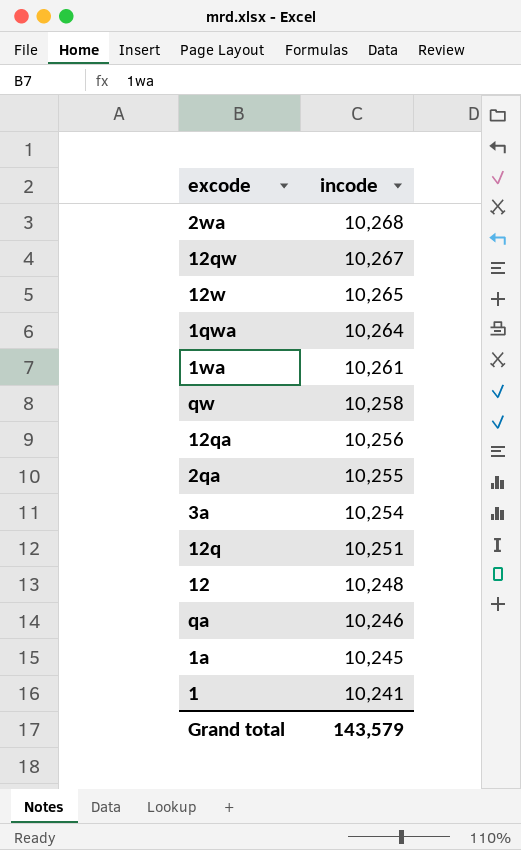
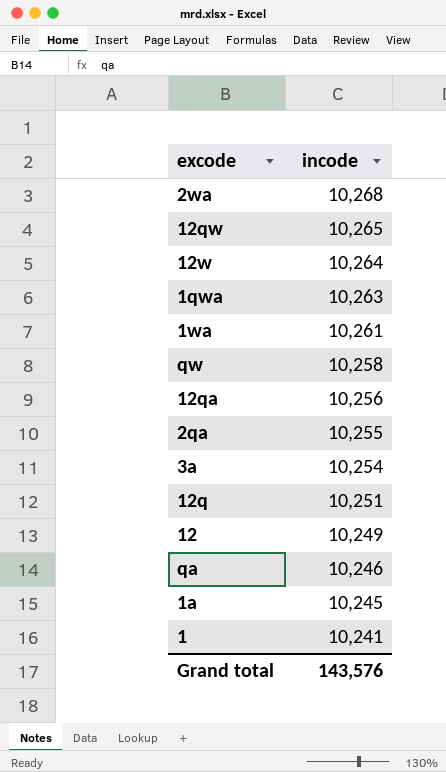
12qw | incode: 10,267 -> 10,265
12w | incode: 10,265 -> 10,264
1qwa | incode: 10,264 -> 10,263
12 | incode: 10,248 -> 10,249
Grand total | incode: 143,579 -> 143,576

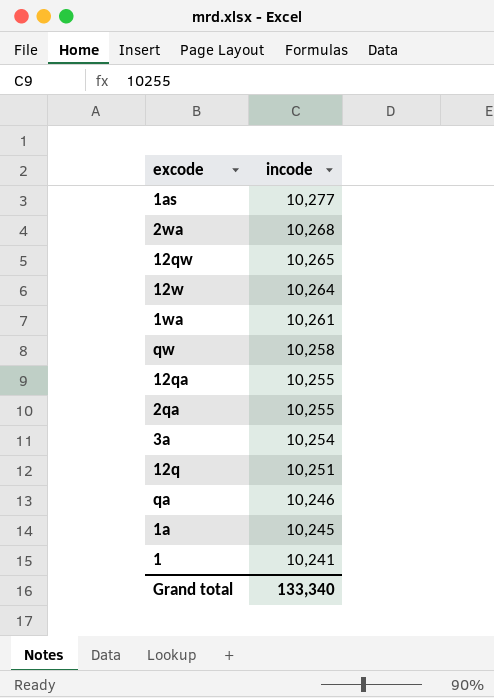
row 1qwa: 10,263 -> none
row 12: 10,249 -> none
row 1as: none -> 10,277
12qa | incode: 10,256 -> 10,255
Grand total | incode: 143,576 -> 133,340

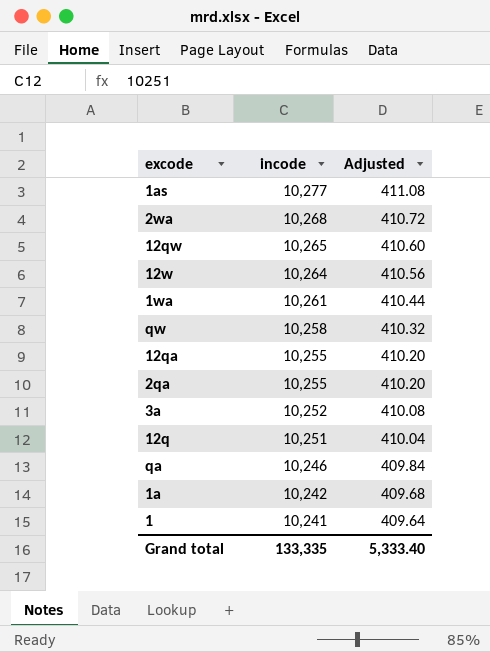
column Adjusted | formula: none -> [incode] * 0.04
3a | incode: 10,254 -> 10,252
1a | incode: 10,245 -> 10,242
Grand total | incode: 133,340 -> 133,335

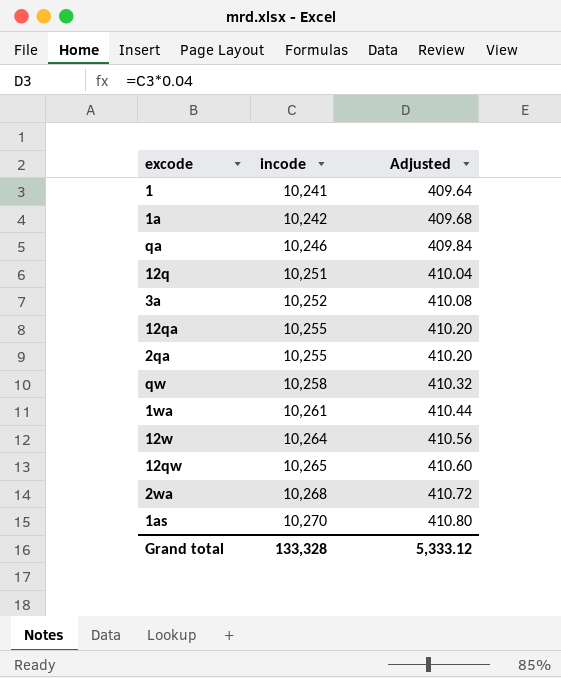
row order: incode descending -> incode ascending
1as | incode: 10,277 -> 10,270
1as | Adjusted: 411.08 -> 410.80
Grand total | incode: 133,335 -> 133,328
Grand total | Adjusted: 5,333.40 -> 5,333.12

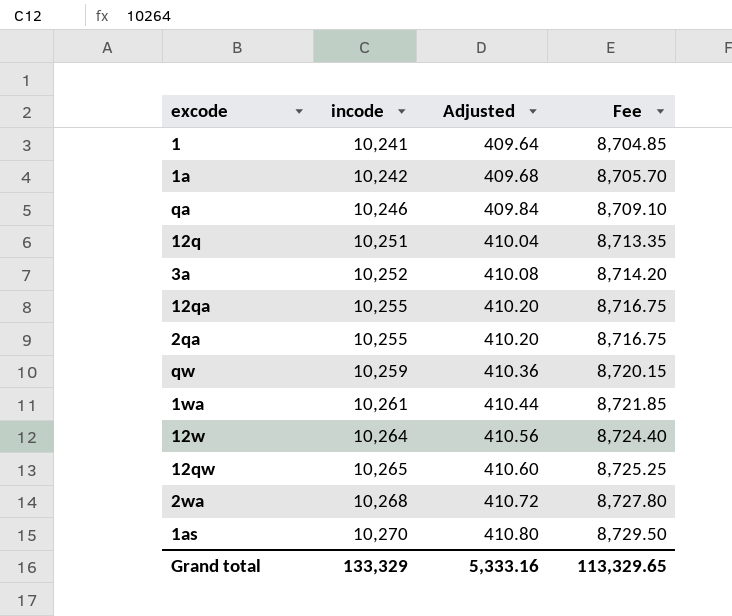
column Fee | formula: none -> [incode] * 0.85
qw | incode: 10,258 -> 10,259
qw | Adjusted: 410.32 -> 410.36
Grand total | incode: 133,328 -> 133,329
Grand total | Adjusted: 5,333.12 -> 5,333.16

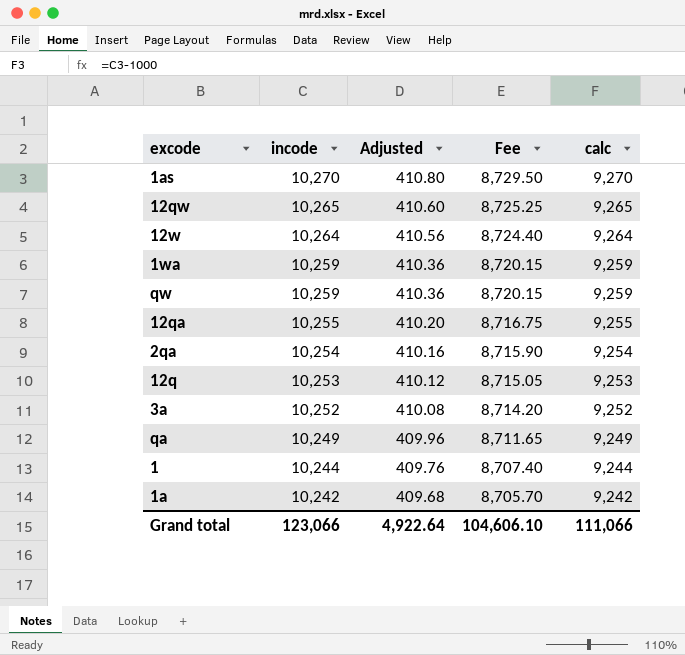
row order: incode ascending -> incode descending
column calc | formula: none -> [incode] - 1000
row 2wa: 10,268 | 410.72 | 8,727.80 -> none
1wa | incode: 10,261 -> 10,259
1wa | Adjusted: 410.44 -> 410.36
1wa | Fee: 8,721.85 -> 8,720.15
2qa | incode: 10,255 -> 10,254
2qa | Adjusted: 410.20 -> 410.16
2qa | Fee: 8,716.75 -> 8,715.90
12q | incode: 10,251 -> 10,253
12q | Adjusted: 410.04 -> 410.12
12q | Fee: 8,713.35 -> 8,715.05
qa | incode: 10,246 -> 10,249
qa | Adjusted: 409.84 -> 409.96
qa | Fee: 8,709.10 -> 8,711.65
1 | incode: 10,241 -> 10,244
1 | Adjusted: 409.64 -> 409.76
1 | Fee: 8,704.85 -> 8,707.40
Grand total | incode: 133,329 -> 123,066
Grand total | Adjusted: 5,333.16 -> 4,922.64
Grand total | Fee: 113,329.65 -> 104,606.10

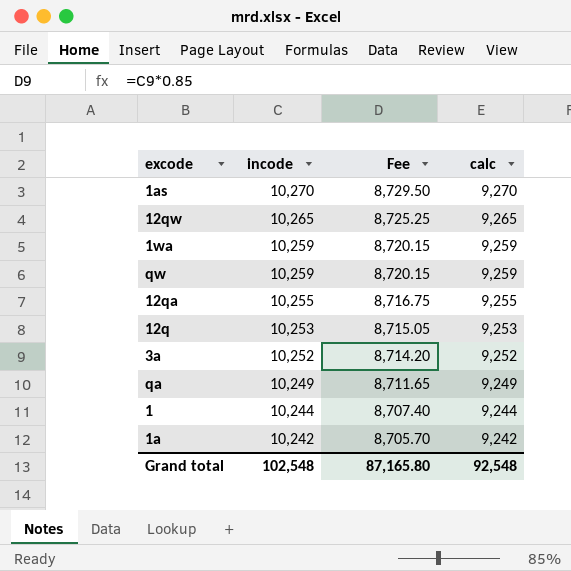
column Adjusted | formula: [incode] * 0.04 -> none
row 12w: 10,264 | 410.56 | 8,724.40 | 9,264 -> none
row 2qa: 10,254 | 410.16 | 8,715.90 | 9,254 -> none
Grand total | incode: 123,066 -> 102,548
Grand total | Fee: 104,606.10 -> 87,165.80
Grand total | calc: 111,066 -> 92,548

